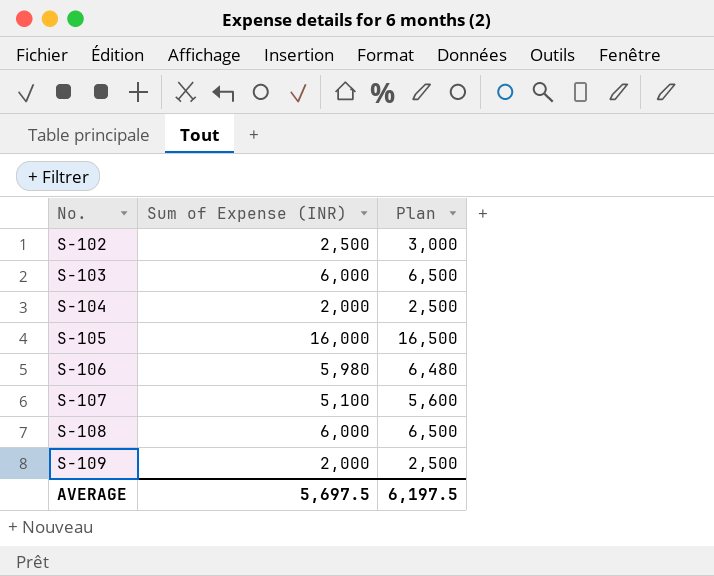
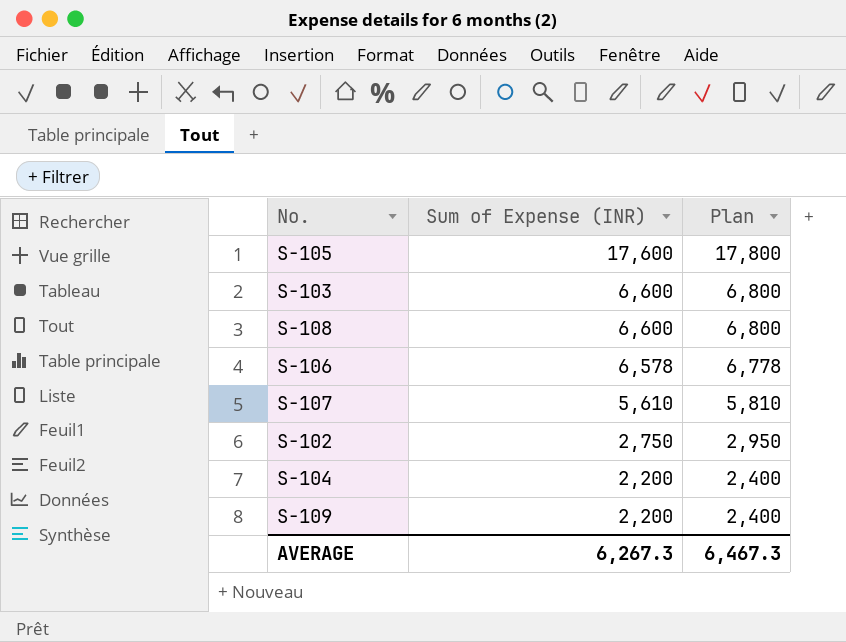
row order: No. ascending -> Sum of Expense (INR) descending
column Plan | formula: [Sum of Expense (INR)] + 500 -> [Sum of Expense (INR)] + 200
S-105 | Sum of Expense (INR): 16,000 -> 17,600
S-103 | Sum of Expense (INR): 6,000 -> 6,600
S-108 | Sum of Expense (INR): 6,000 -> 6,600
S-106 | Sum of Expense (INR): 5,980 -> 6,578
S-107 | Sum of Expense (INR): 5,100 -> 5,610
S-102 | Sum of Expense (INR): 2,500 -> 2,750
S-104 | Sum of Expense (INR): 2,000 -> 2,200
S-109 | Sum of Expense (INR): 2,000 -> 2,200
AVERAGE | Sum of Expense (INR): 5,697.5 -> 6,267.3
AVERAGE | Plan: 6,197.5 -> 6,467.3

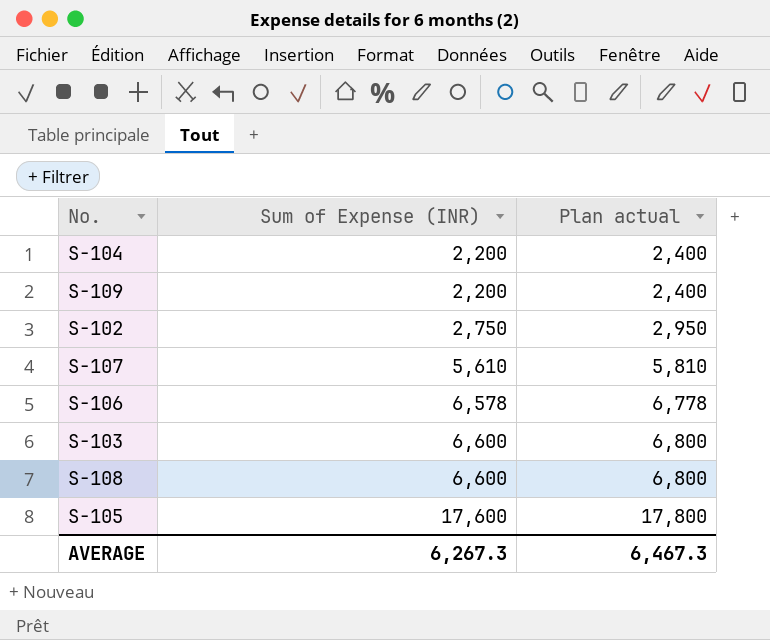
row order: Sum of Expense (INR) descending -> Sum of Expense (INR) ascending
column name: Plan -> Plan actual

